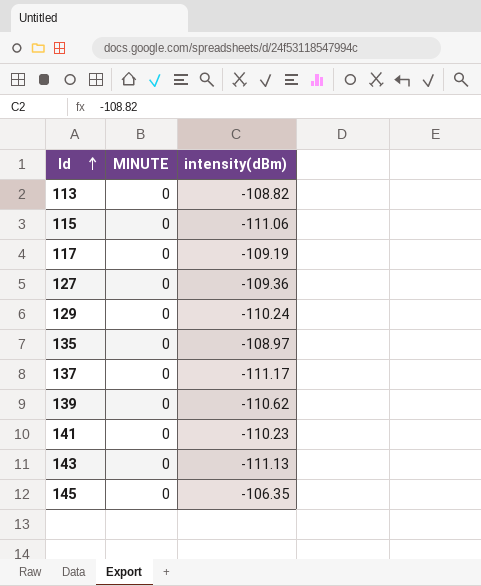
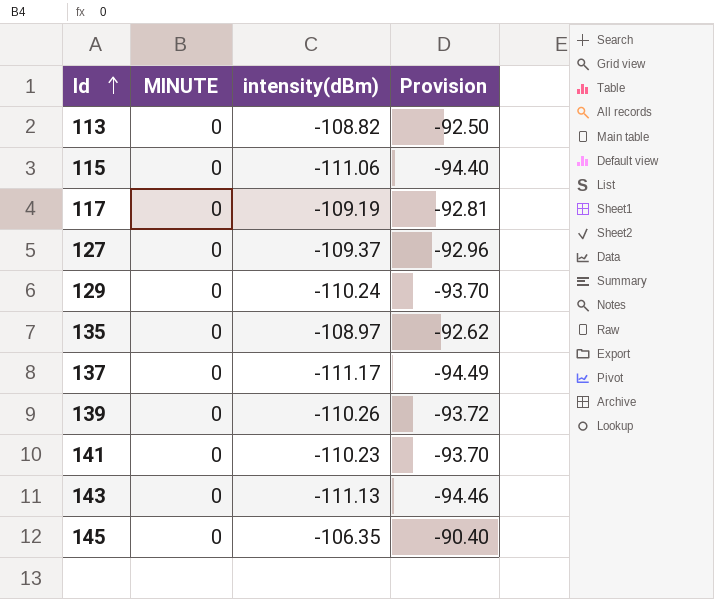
column Provision | formula: none -> [intensity(dBm)] * 0.85
127 | intensity(dBm): -109.36 -> -109.37
139 | intensity(dBm): -110.62 -> -110.26

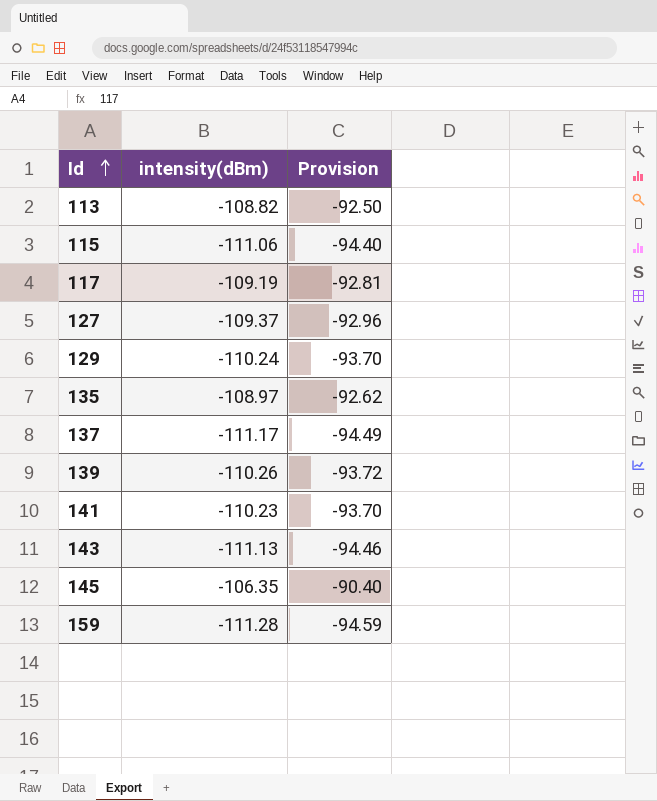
column MINUTE | position: 2 -> none
row 159: none -> -111.28 | -94.59

